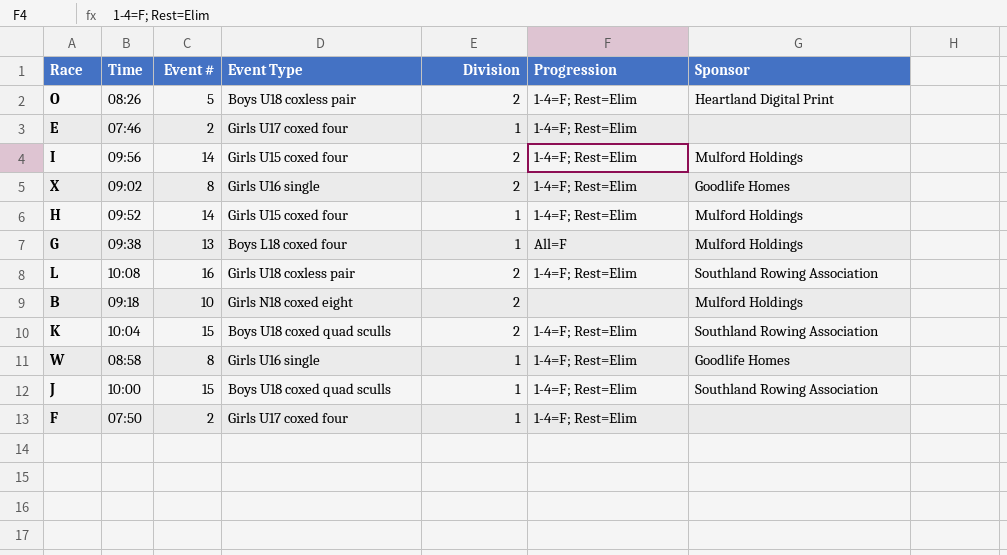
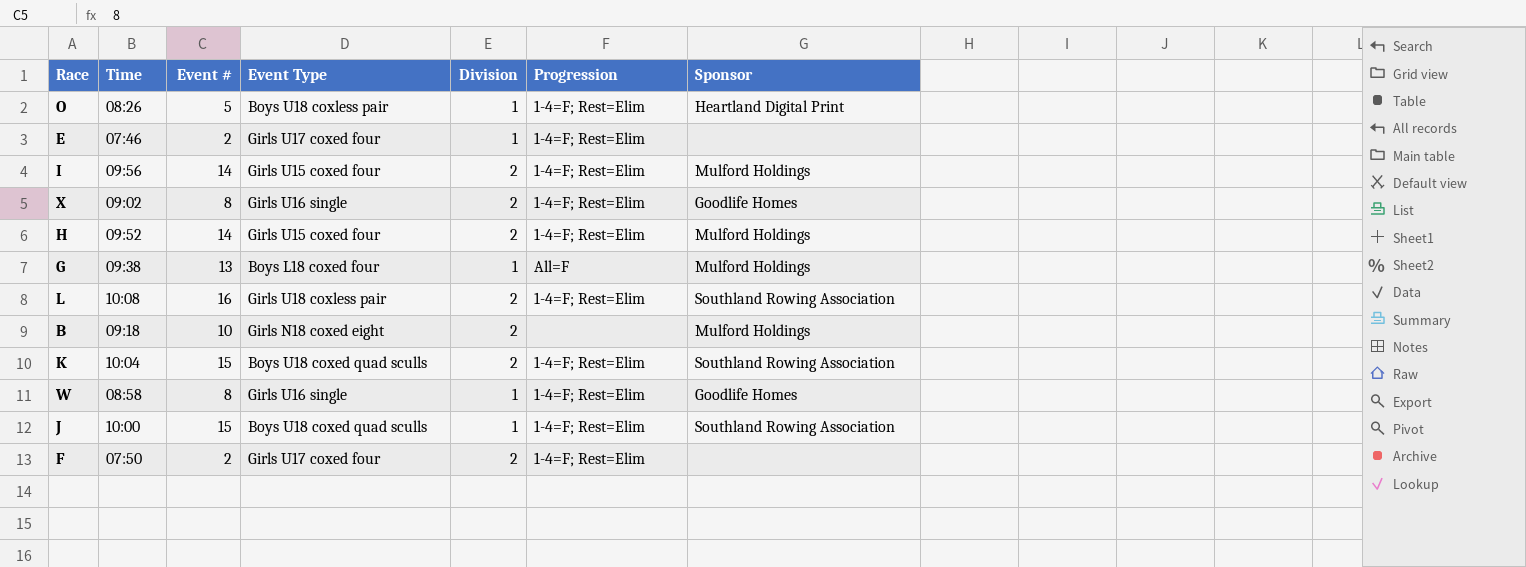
O | Division: 2 -> 1
H | Division: 1 -> 2
F | Division: 1 -> 2

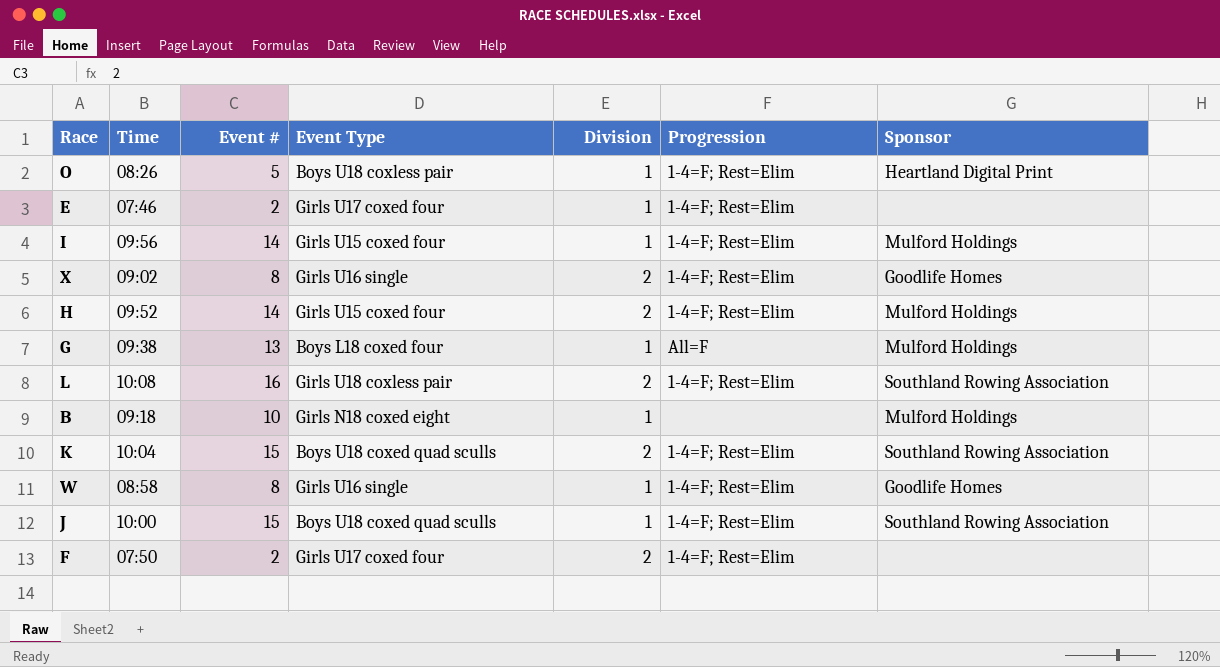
I | Division: 2 -> 1
B | Division: 2 -> 1

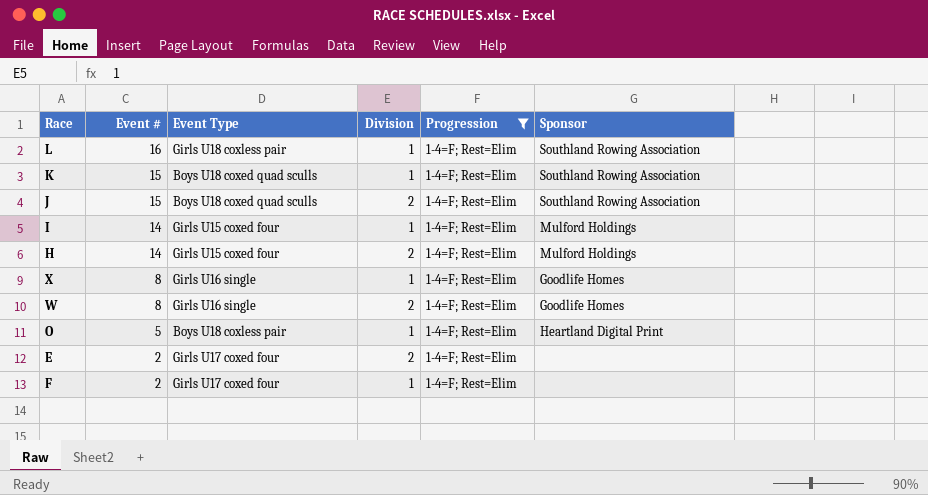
filter: none -> Progression = 1-4=F; Rest=Elim
row order: none -> Event # descending
column Time | position: 2 -> none
L | Division: 2 -> 1
K | Division: 2 -> 1
J | Division: 1 -> 2
X | Division: 2 -> 1
W | Division: 1 -> 2
E | Division: 1 -> 2
F | Division: 2 -> 1

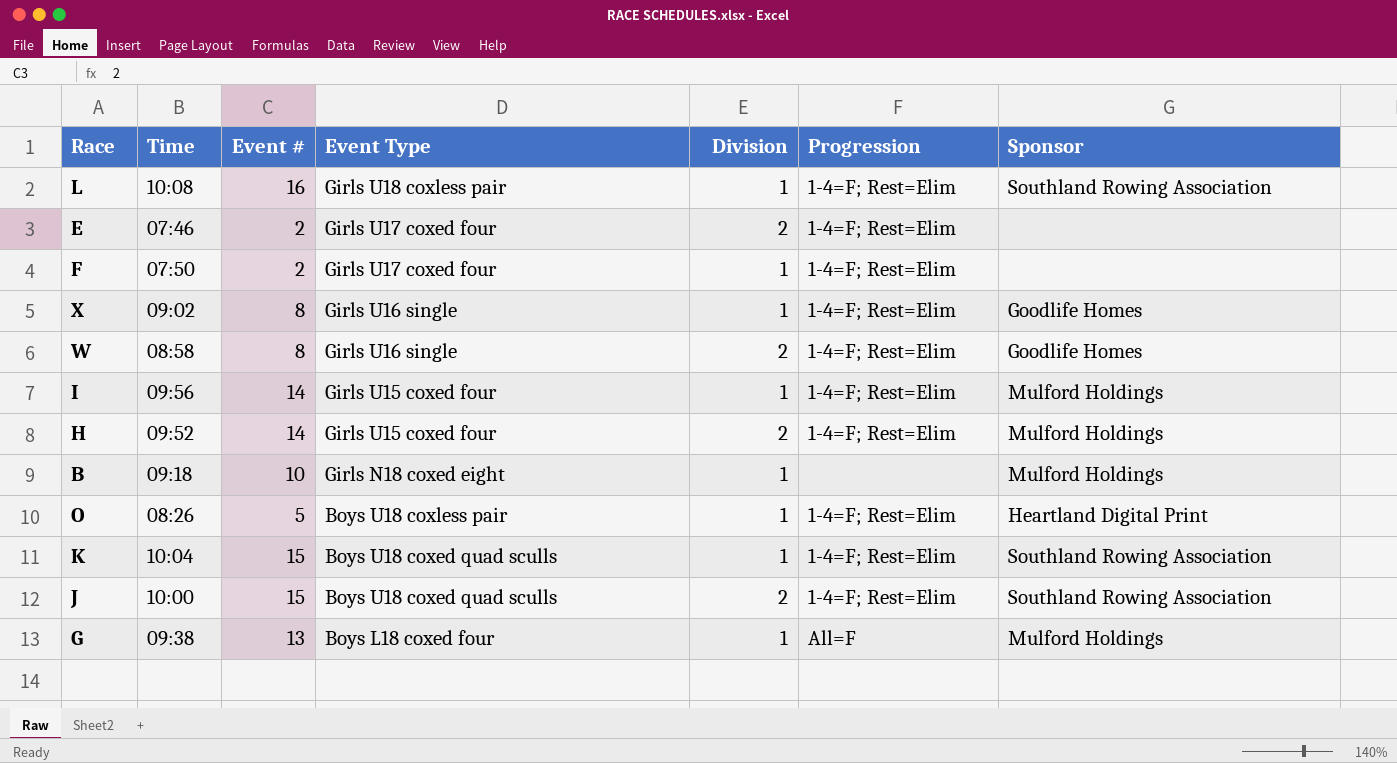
filter: Progression = 1-4=F; Rest=Elim -> none
row order: Event # descending -> Event Type descending
column Time | position: none -> 2

